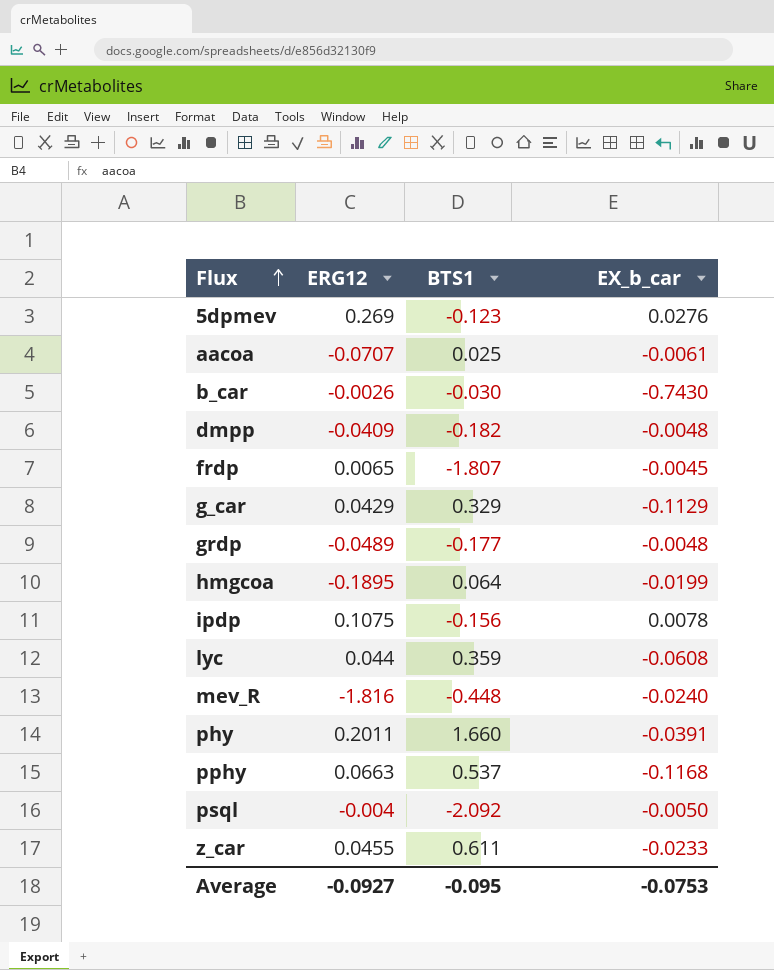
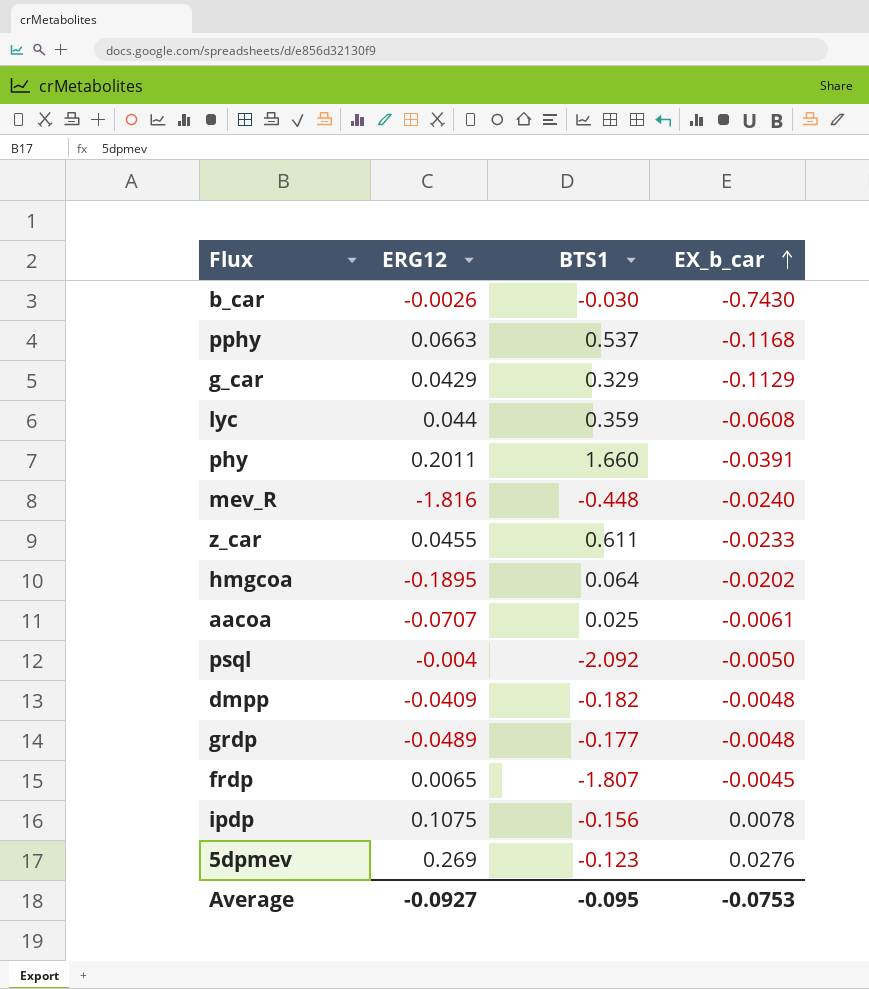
row order: Flux ascending -> EX_b_car ascending
hmgcoa | EX_b_car: -0.0199 -> -0.0202

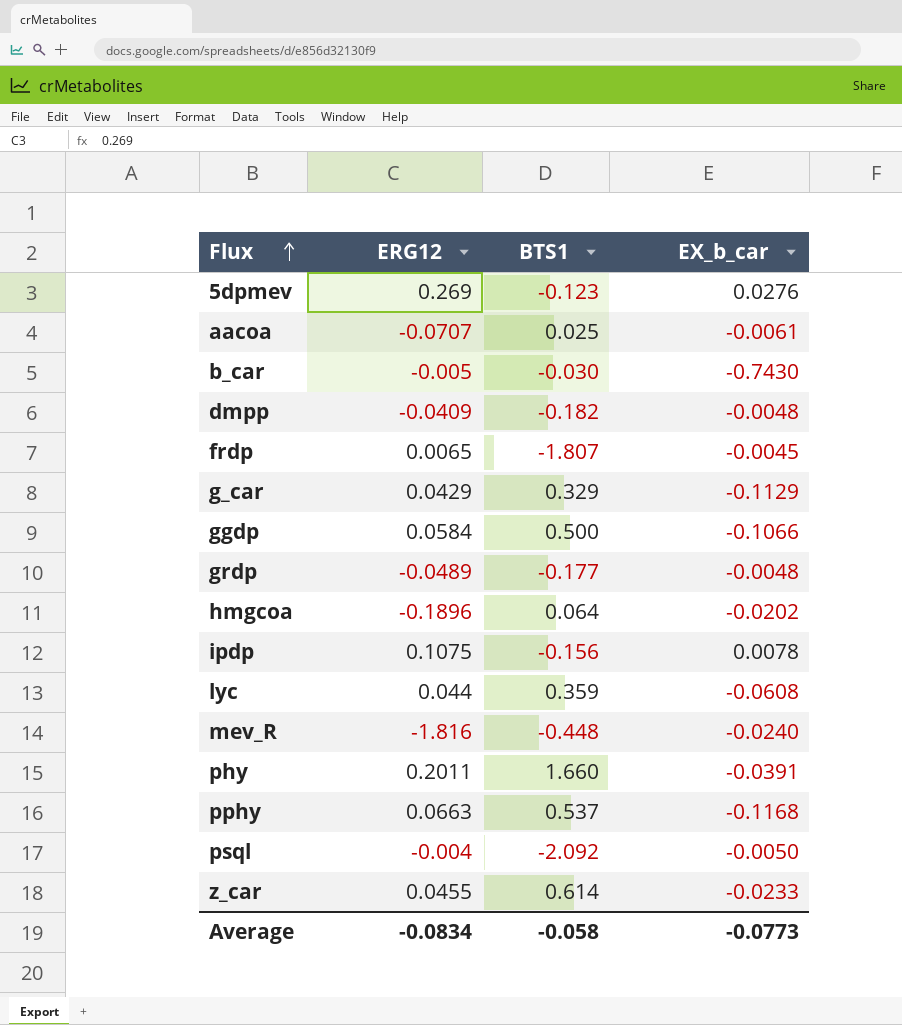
row order: EX_b_car ascending -> Flux ascending
b_car | ERG12: -0.0026 -> -0.005
row ggdp: none -> 0.0584 | 0.500 | -0.1066
hmgcoa | ERG12: -0.1895 -> -0.1896
z_car | BTS1: 0.611 -> 0.614
Average | ERG12: -0.0927 -> -0.0834
Average | BTS1: -0.095 -> -0.058
Average | EX_b_car: -0.0753 -> -0.0773

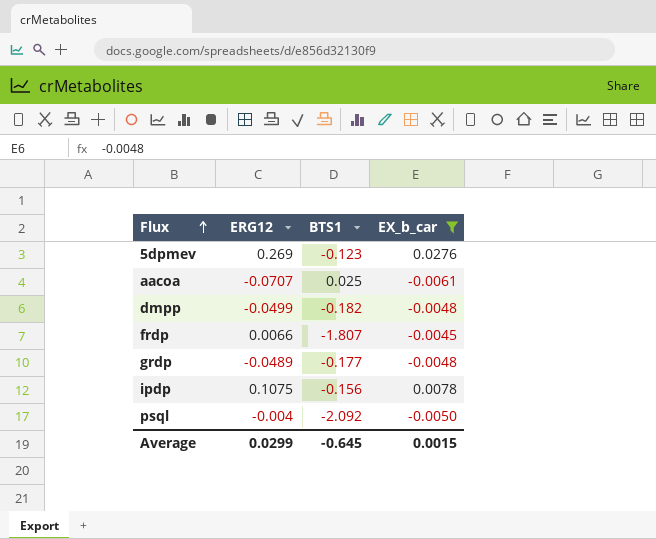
filter: none -> EX_b_car >= -0.0061
dmpp | ERG12: -0.0409 -> -0.0499
frdp | ERG12: 0.0065 -> 0.0066
Average | ERG12: -0.0834 -> 0.0299
Average | BTS1: -0.058 -> -0.645
Average | EX_b_car: -0.0773 -> 0.0015

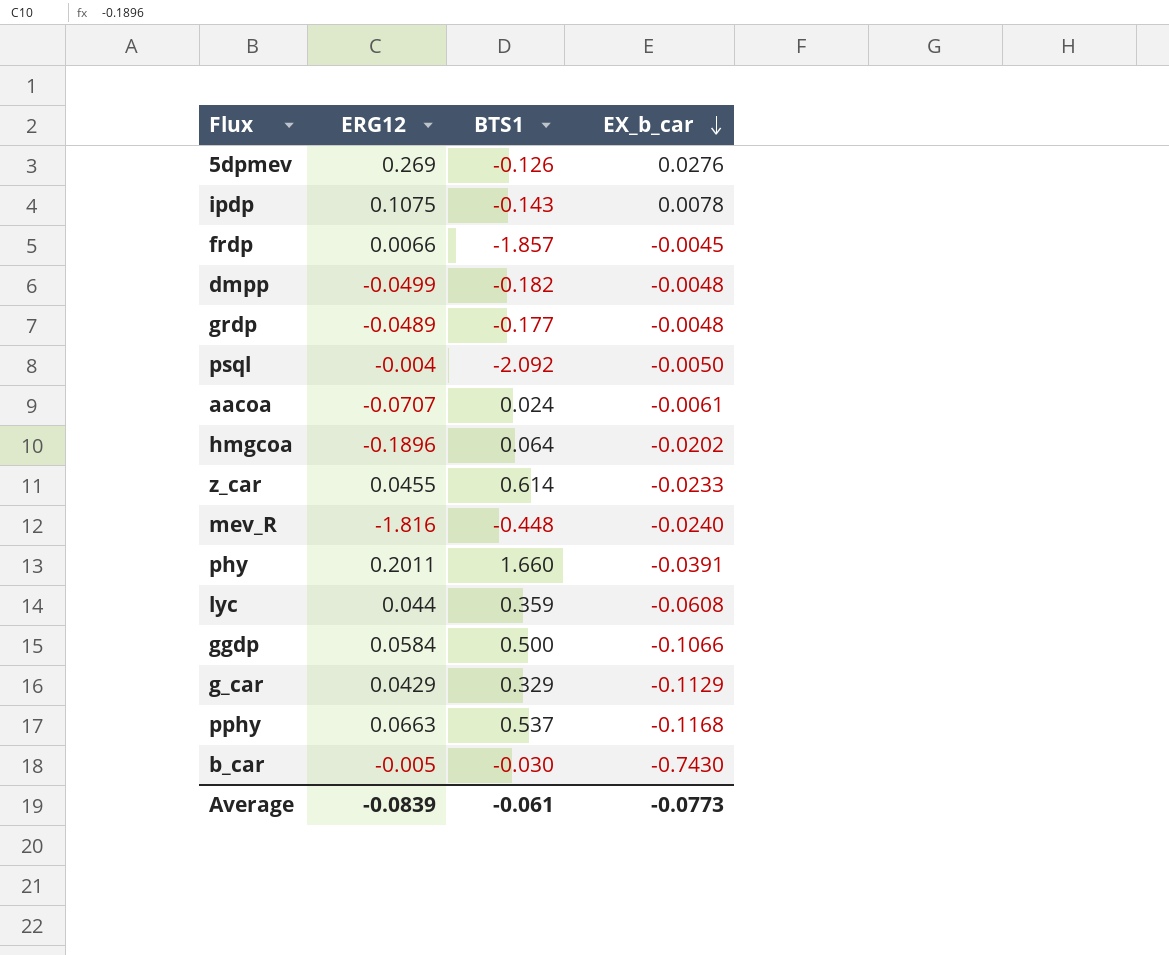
filter: EX_b_car >= -0.0061 -> none
row order: Flux ascending -> EX_b_car descending
5dpmev | BTS1: -0.123 -> -0.126
ipdp | BTS1: -0.156 -> -0.143
frdp | BTS1: -1.807 -> -1.857
aacoa | BTS1: 0.025 -> 0.024
Average | ERG12: 0.0299 -> -0.0839
Average | BTS1: -0.645 -> -0.061
Average | EX_b_car: 0.0015 -> -0.0773

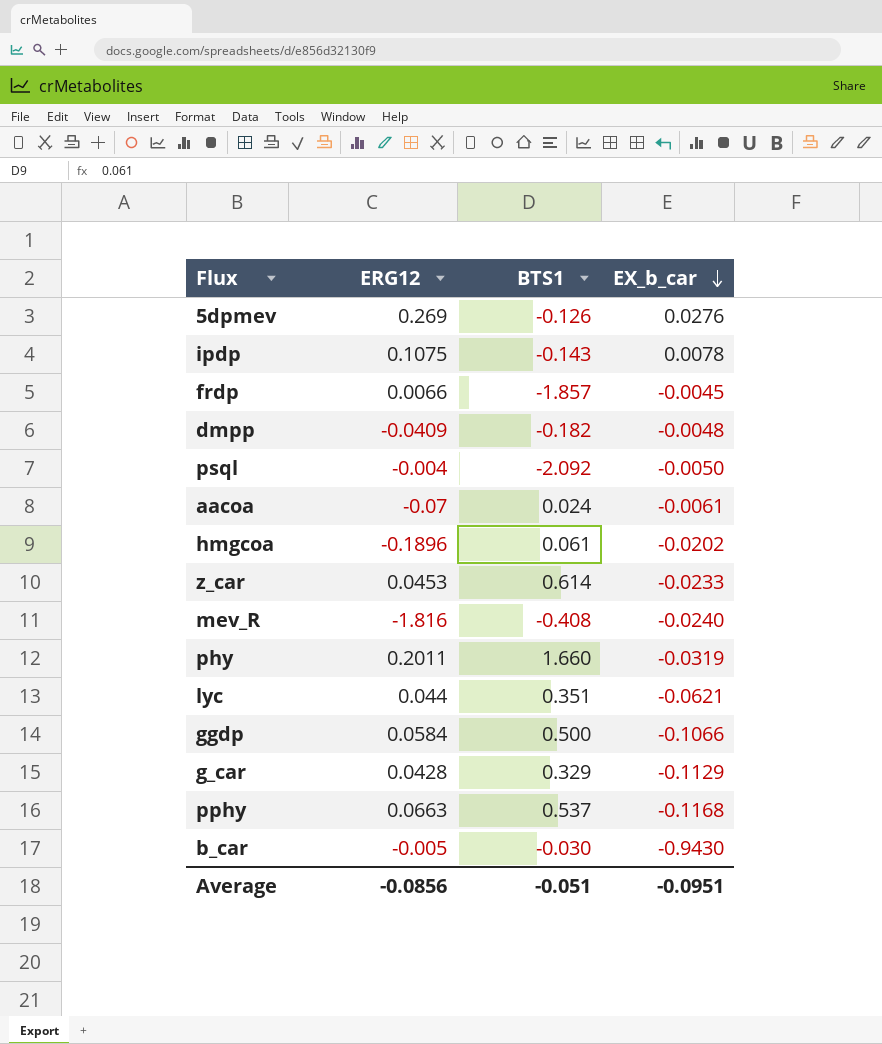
row grdp: -0.0489 | -0.177 | -0.0048 -> none
dmpp | ERG12: -0.0499 -> -0.0409
aacoa | ERG12: -0.0707 -> -0.07
hmgcoa | BTS1: 0.064 -> 0.061
z_car | ERG12: 0.0455 -> 0.0453
mev_R | BTS1: -0.448 -> -0.408
phy | EX_b_car: -0.0391 -> -0.0319
lyc | BTS1: 0.359 -> 0.351
lyc | EX_b_car: -0.0608 -> -0.0621
g_car | ERG12: 0.0429 -> 0.0428
b_car | EX_b_car: -0.7430 -> -0.9430
Average | ERG12: -0.0839 -> -0.0856
Average | BTS1: -0.061 -> -0.051
Average | EX_b_car: -0.0773 -> -0.0951

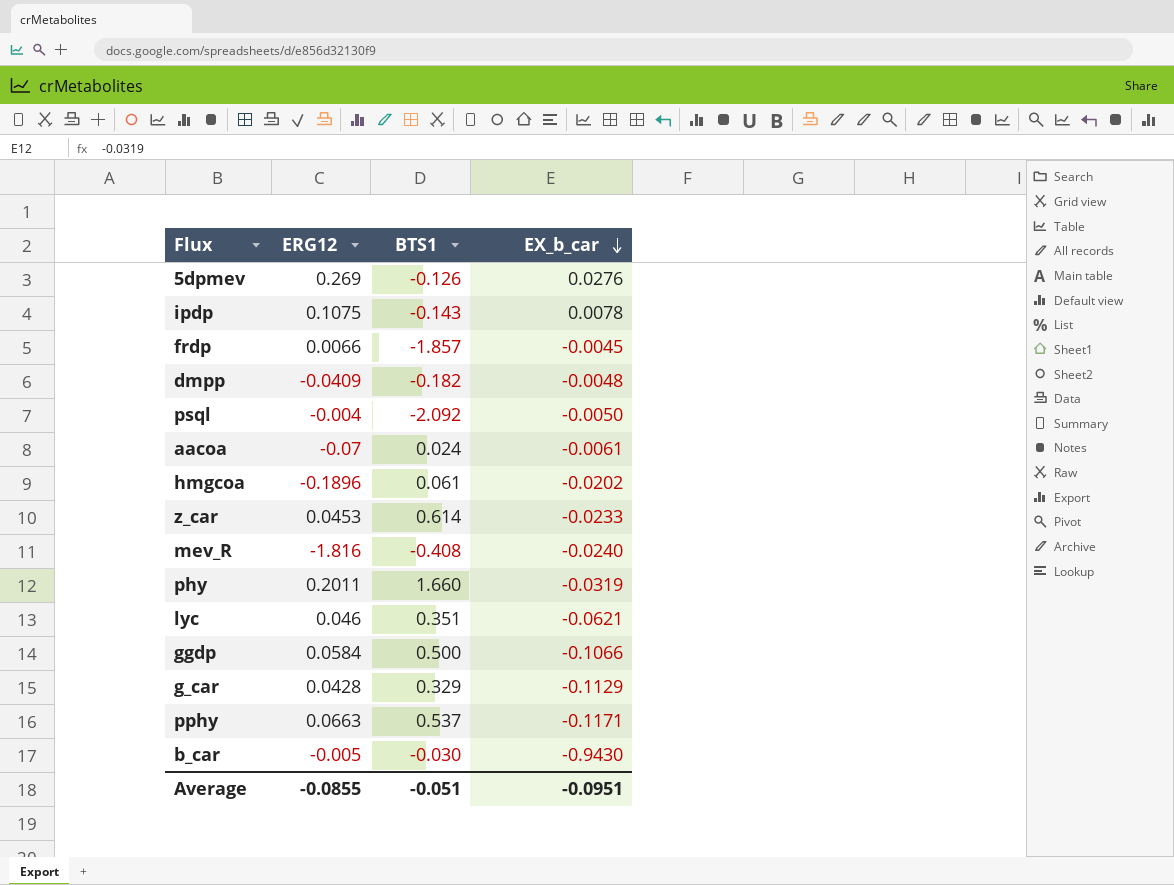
lyc | ERG12: 0.044 -> 0.046
pphy | EX_b_car: -0.1168 -> -0.1171
Average | ERG12: -0.0856 -> -0.0855

